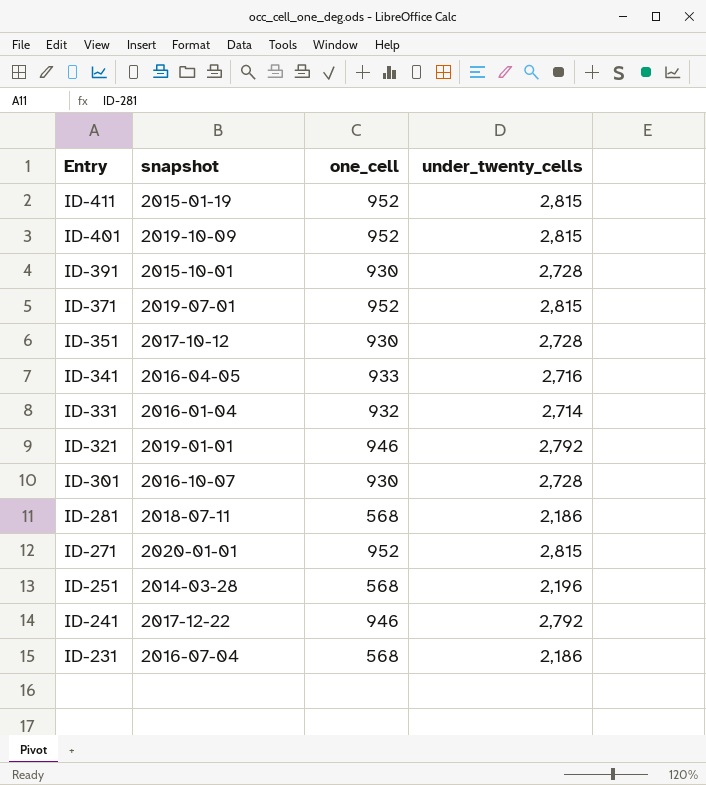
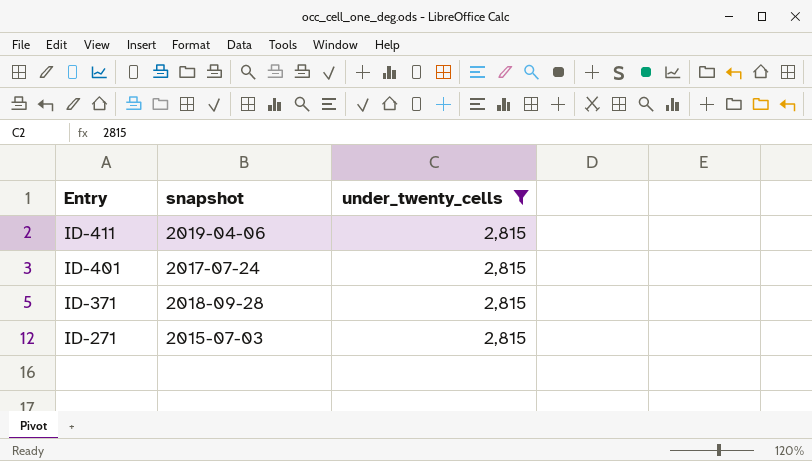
filter: none -> under_twenty_cells = 2,815
column one_cell | position: 3 -> none
ID-411 | snapshot: 2015-01-19 -> 2019-04-06
ID-401 | snapshot: 2019-10-09 -> 2017-07-24
ID-371 | snapshot: 2019-07-01 -> 2018-09-28
ID-271 | snapshot: 2020-01-01 -> 2015-07-03

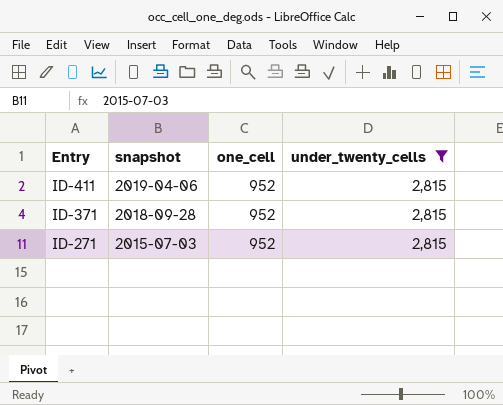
column one_cell | position: none -> 3
row ID-401: 2017-07-24 | 2,815 -> none

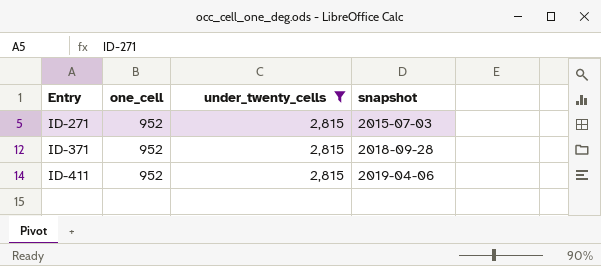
row order: Entry descending -> Entry ascending
column snapshot | position: 2 -> 4

